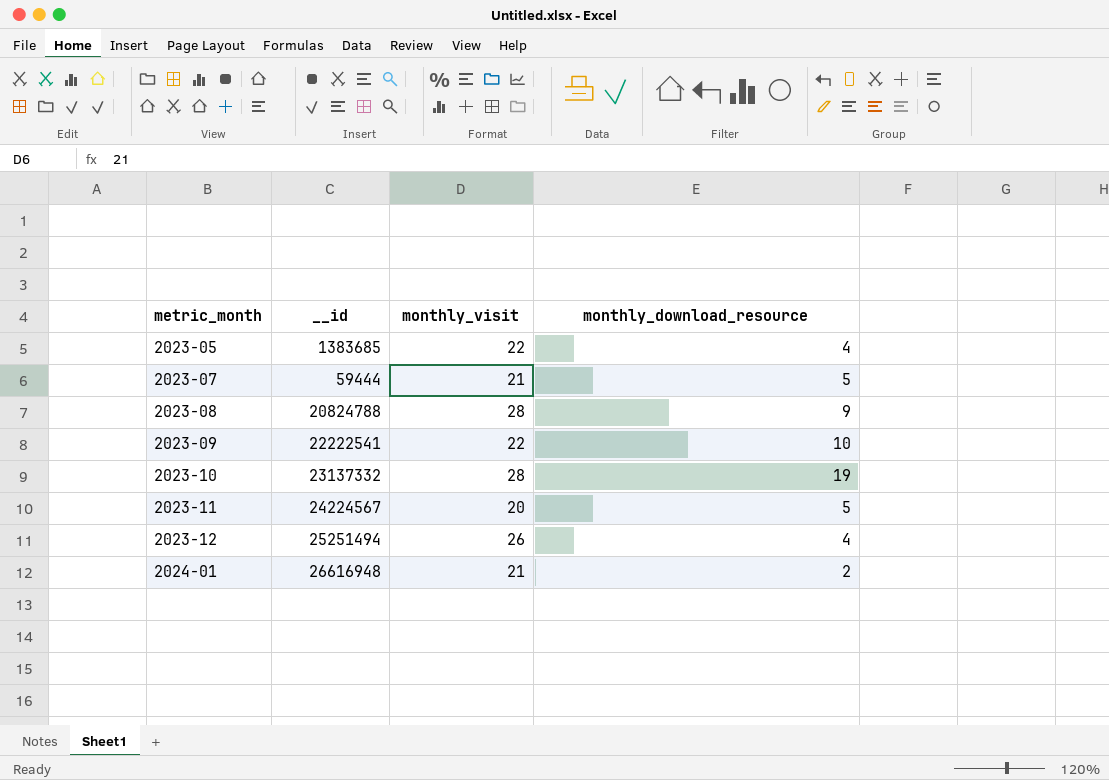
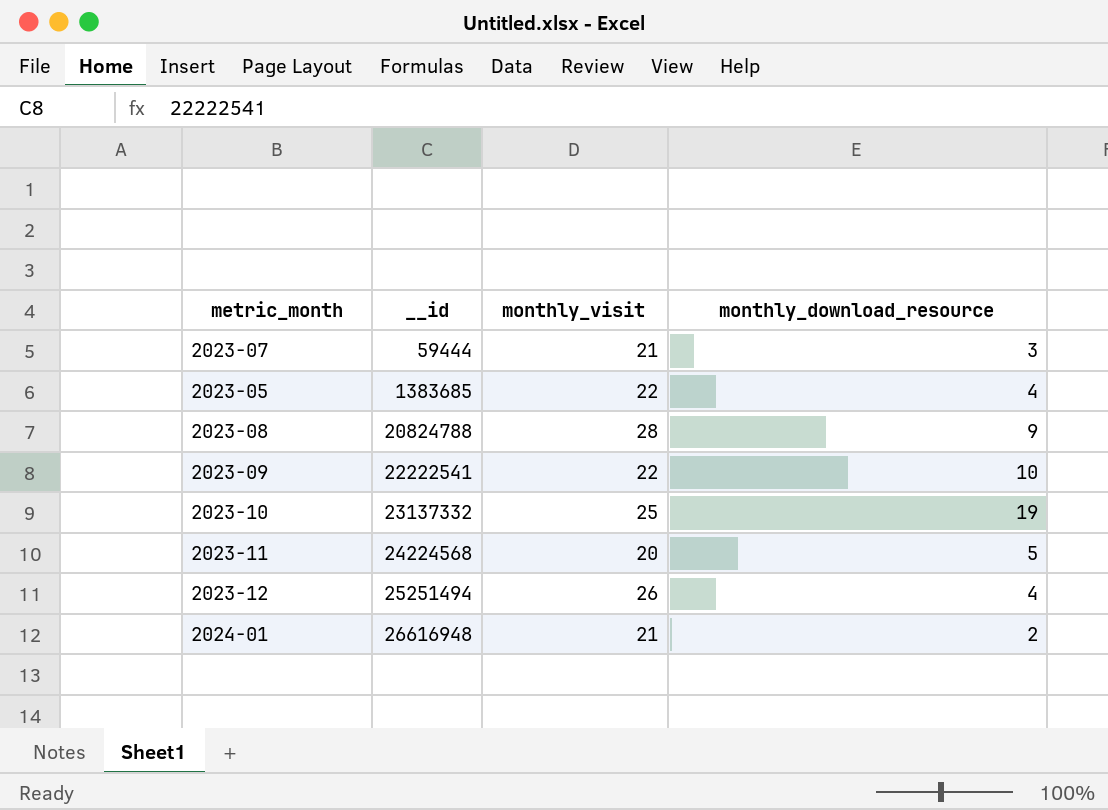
row order: metric_month ascending -> __id ascending
2023-07 | monthly_download_resource: 5 -> 3
2023-10 | monthly_visit: 28 -> 25
2023-11 | __id: 24224567 -> 24224568

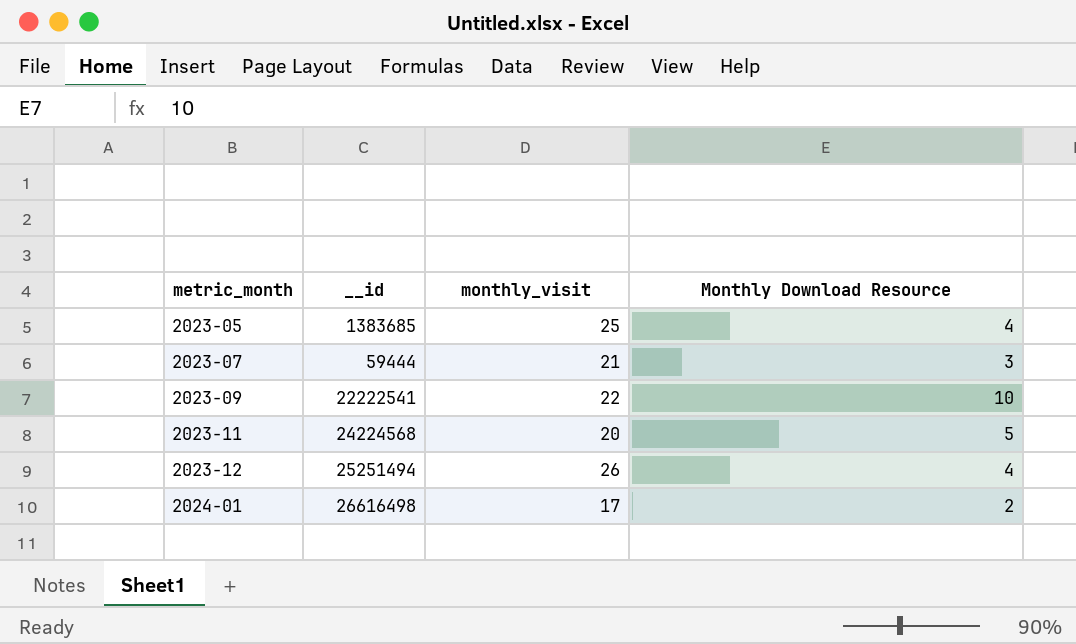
row order: __id ascending -> metric_month ascending
column name: monthly_download_resource -> Monthly Download Resource
row 2023-08: 20824788 | 28 | 9 -> none
row 2023-10: 23137332 | 25 | 19 -> none
2023-05 | monthly_visit: 22 -> 25
2024-01 | __id: 26616948 -> 26616498
2024-01 | monthly_visit: 21 -> 17

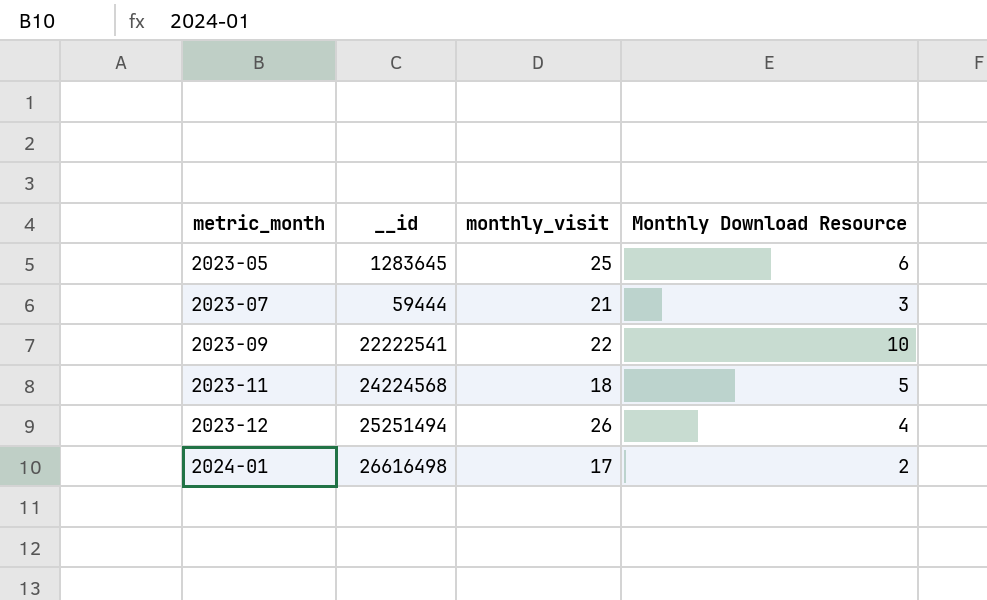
2023-05 | __id: 1383685 -> 1283645
2023-05 | Monthly Download Resource: 4 -> 6
2023-11 | monthly_visit: 20 -> 18

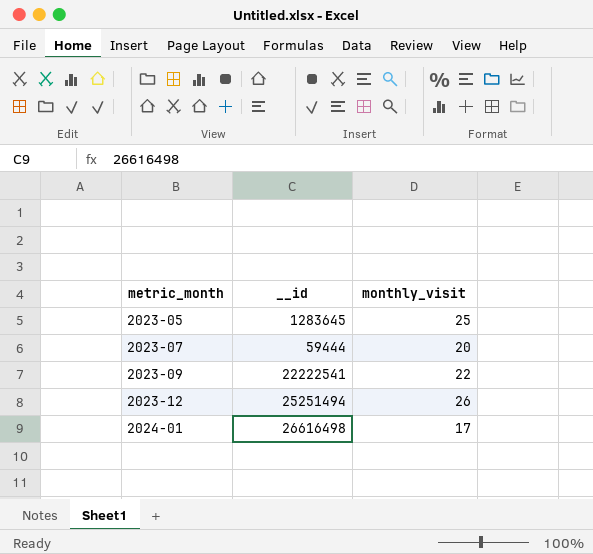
column Monthly Download Resource | position: 4 -> none
row 2023-11: 24224568 | 18 | 5 -> none
2023-07 | monthly_visit: 21 -> 20

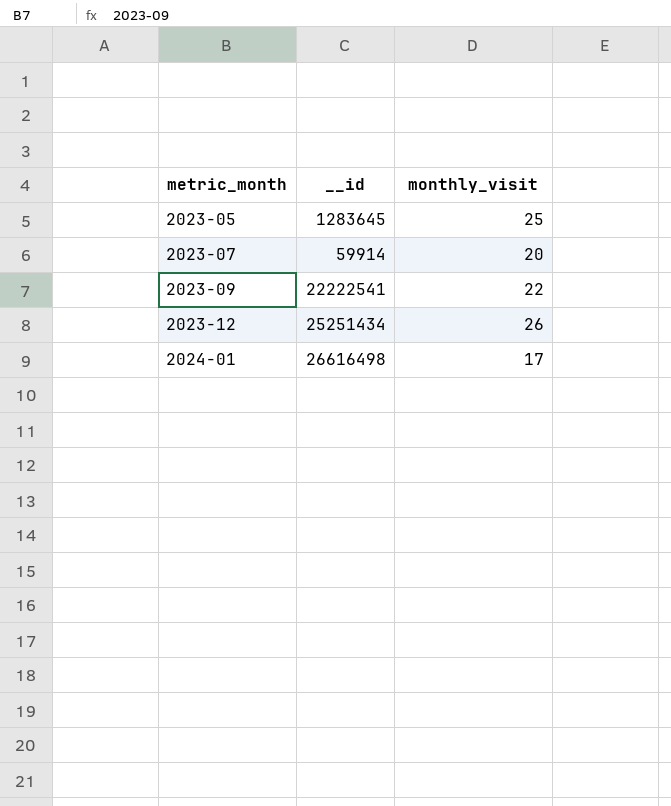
2023-07 | __id: 59444 -> 59914
2023-12 | __id: 25251494 -> 25251434

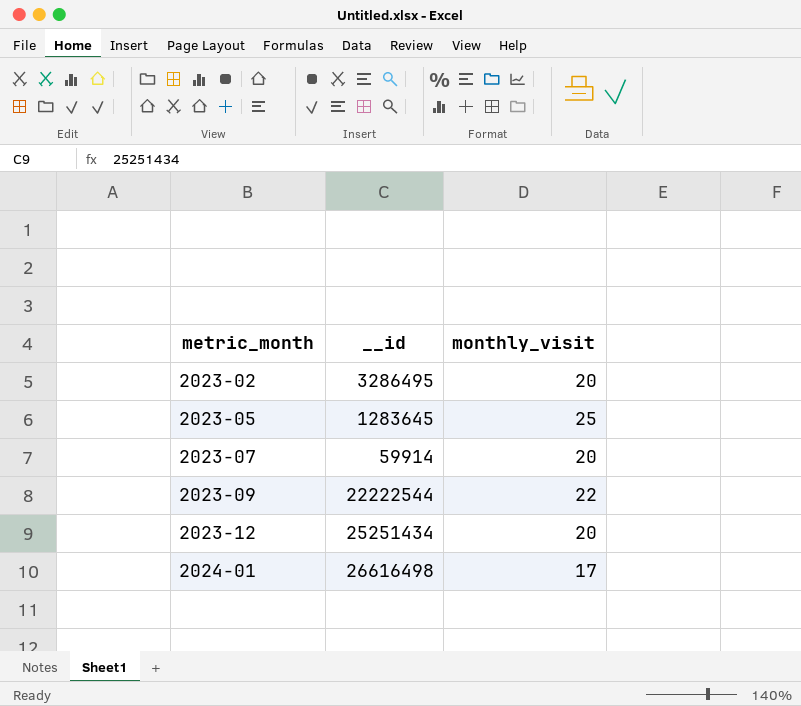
row 2023-02: none -> 3286495 | 20
2023-09 | __id: 22222541 -> 22222544
2023-12 | monthly_visit: 26 -> 20

